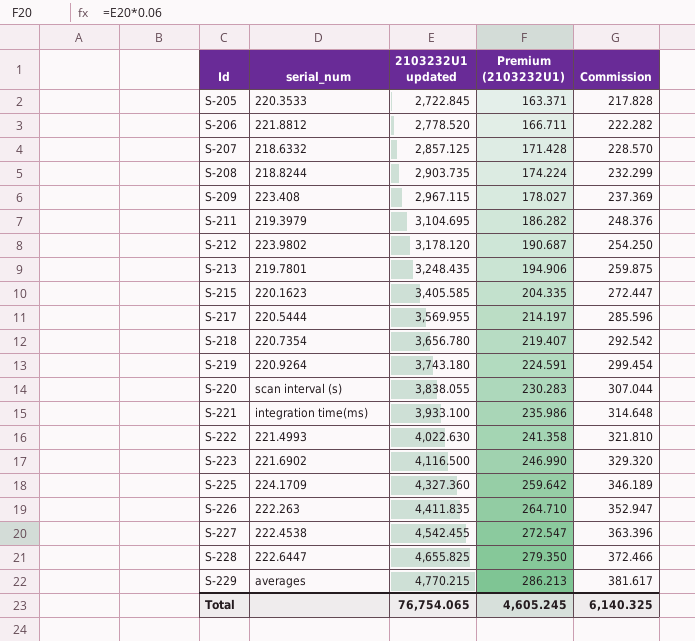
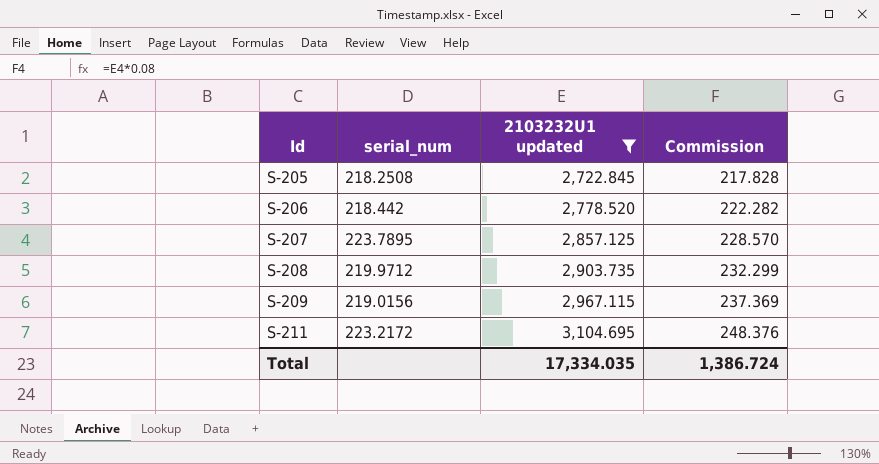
filter: none -> 2103232U1 updated <= 3,104.695
column Premium (2103232U1) | formula: [2103232U1 updated] * 0.06 -> none
S-205 | serial_num: 220.3533 -> 218.2508
S-206 | serial_num: 221.8812 -> 218.442
S-207 | serial_num: 218.6332 -> 223.7895
S-208 | serial_num: 218.8244 -> 219.9712
S-209 | serial_num: 223.408 -> 219.0156
S-211 | serial_num: 219.3979 -> 223.2172
Total | 2103232U1 updated: 76,754.065 -> 17,334.035
Total | Commission: 6,140.325 -> 1,386.724

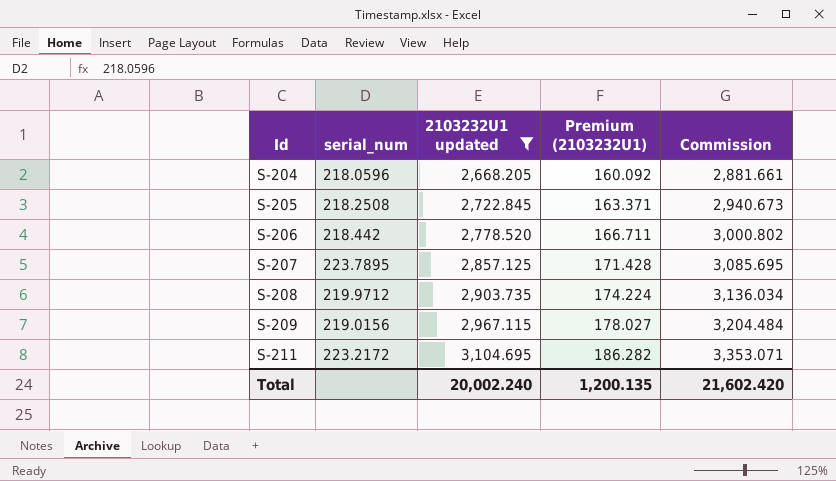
column Premium (2103232U1) | formula: none -> [2103232U1 updated] * 0.06
column Commission | formula: [2103232U1 updated] * 0.08 -> [2103232U1 updated] * 1.08
row S-204: none -> 218.0596 | 2,668.205 | 160.092 | 2,881.661
Total | 2103232U1 updated: 17,334.035 -> 20,002.240
Total | Commission: 1,386.724 -> 21,602.420

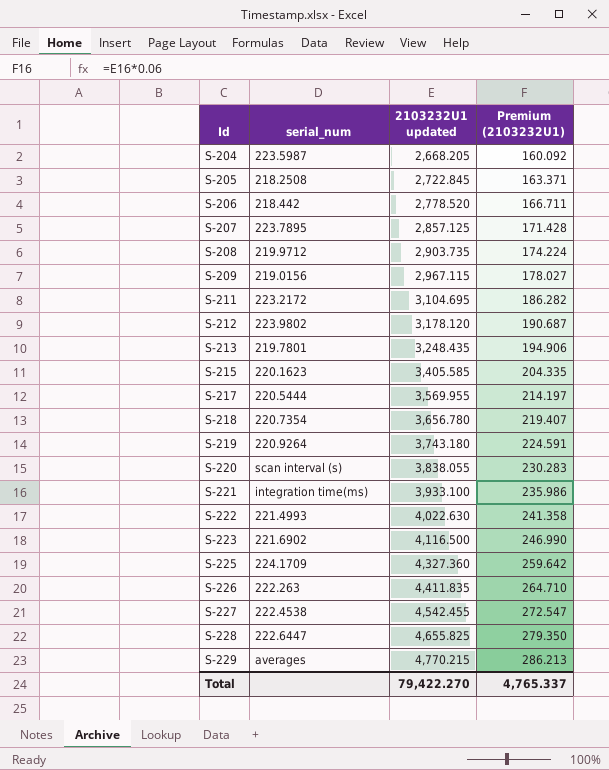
filter: 2103232U1 updated <= 3,104.695 -> none
column Commission | formula: [2103232U1 updated] * 1.08 -> none
S-204 | serial_num: 218.0596 -> 223.5987
Total | 2103232U1 updated: 20,002.240 -> 79,422.270
Total | Premium (2103232U1): 1,200.135 -> 4,765.337

